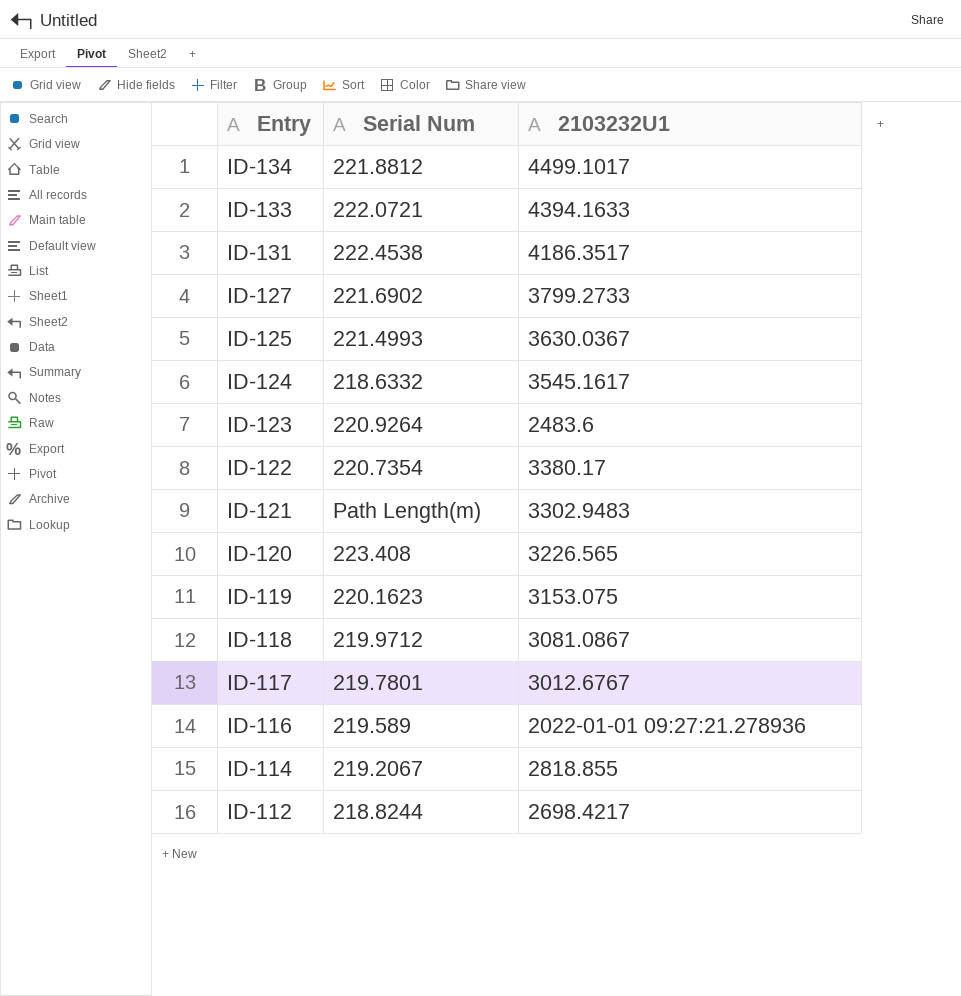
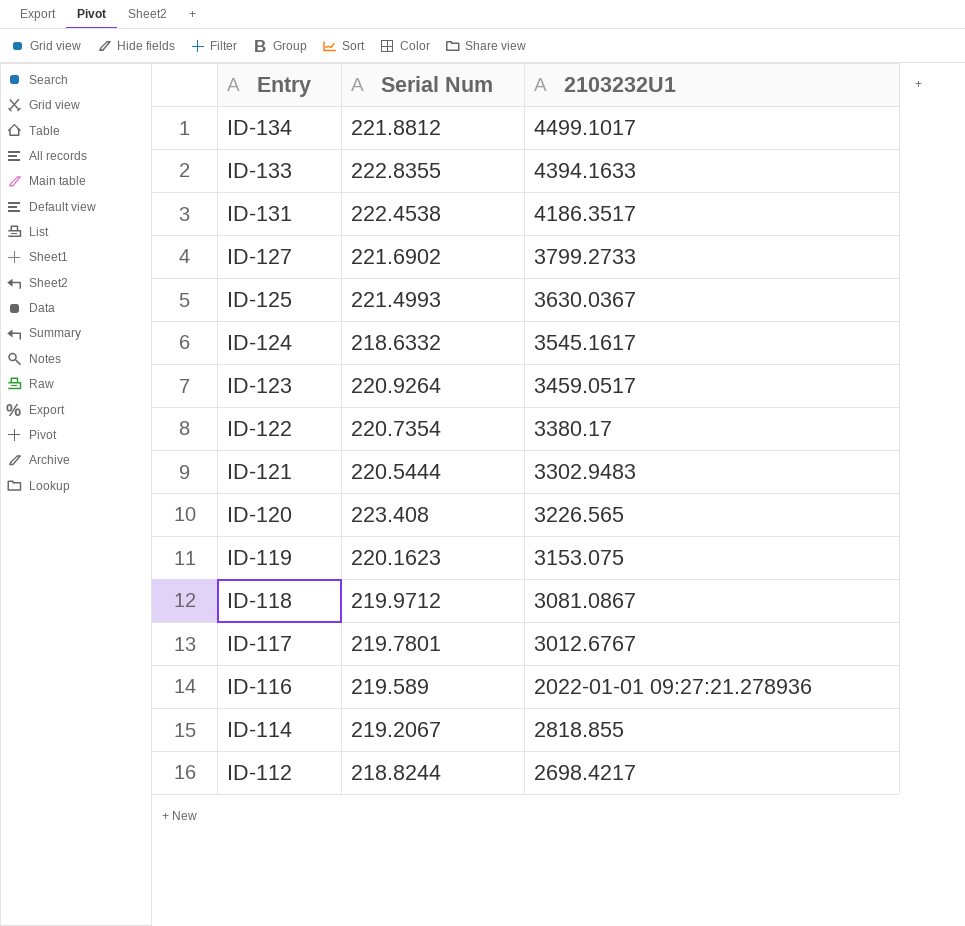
ID-133 | Serial Num: 222.0721 -> 222.8355
ID-123 | 2103232U1: 2483.6 -> 3459.0517
ID-121 | Serial Num: Path Length(m) -> 220.5444

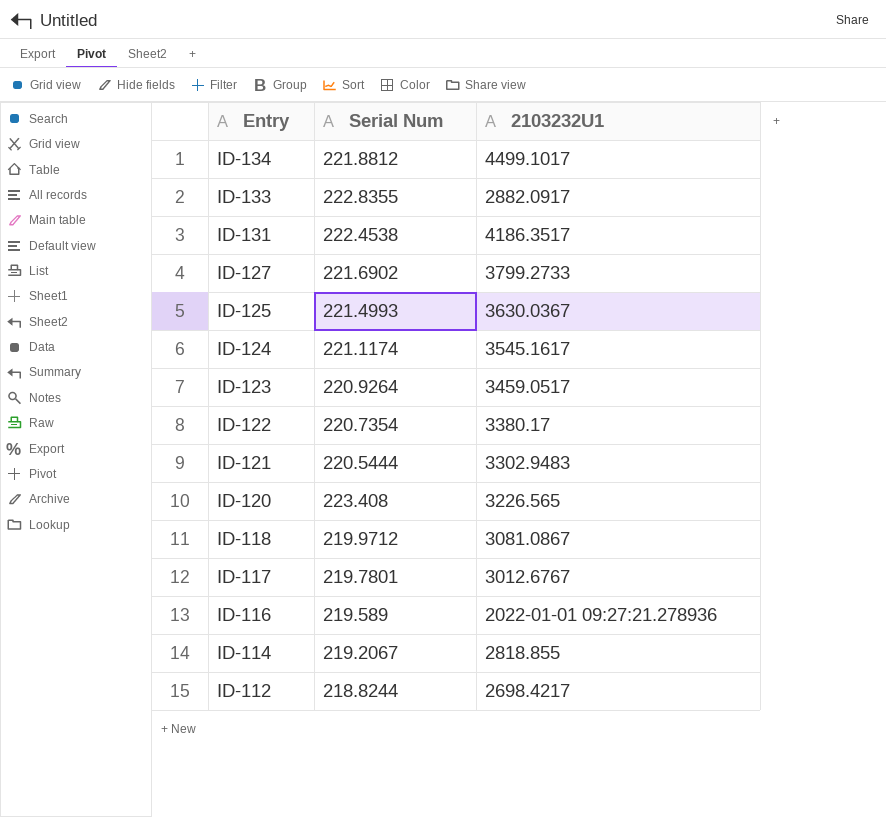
row ID-119: 220.1623 | 3153.075 -> none
ID-133 | 2103232U1: 4394.1633 -> 2882.0917
ID-124 | Serial Num: 218.6332 -> 221.1174

